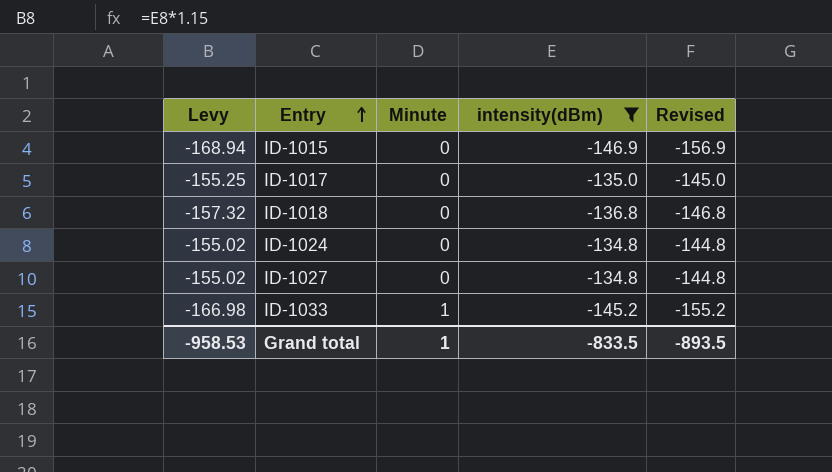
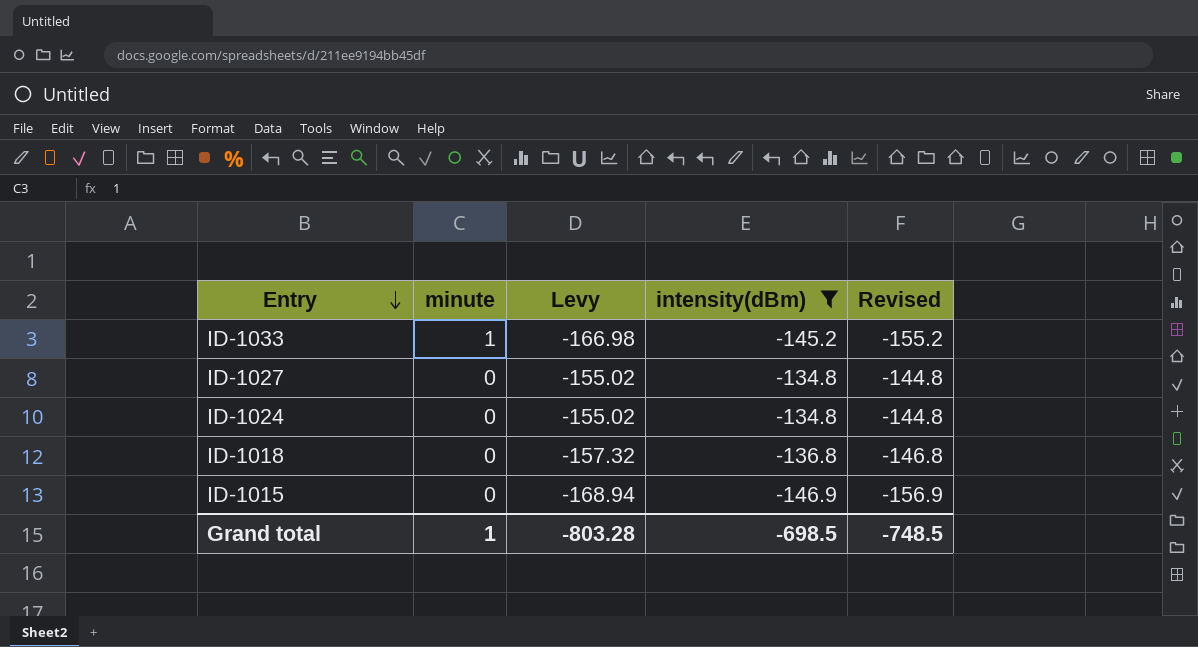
row order: Entry ascending -> Entry descending
column name: Minute -> minute
column Levy | position: 1 -> 3
row ID-1017: -155.25 | 0 | -135.0 | -145.0 -> none
Grand total | Levy: -958.53 -> -803.28
Grand total | intensity(dBm): -833.5 -> -698.5
Grand total | Revised: -893.5 -> -748.5

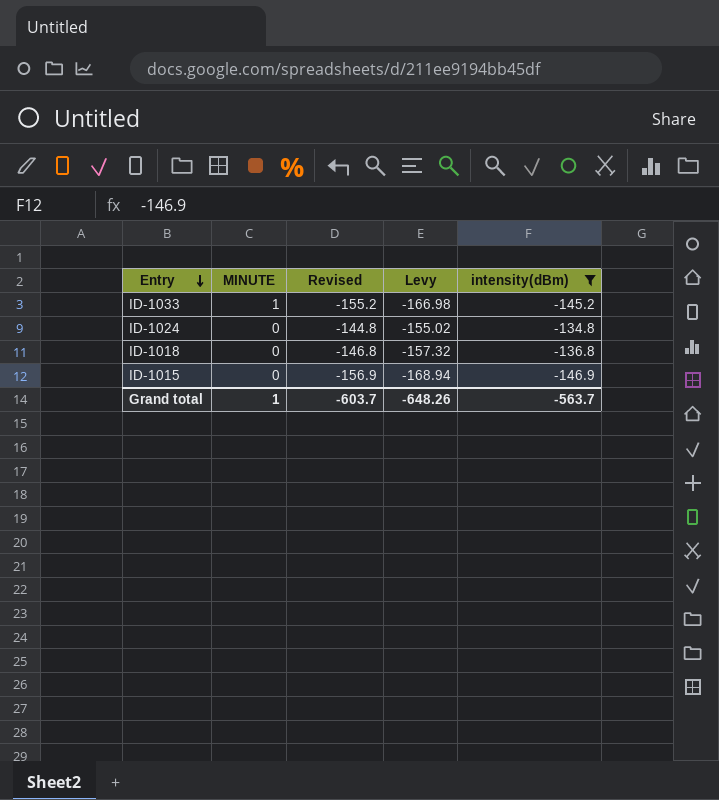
column name: minute -> MINUTE
column Revised | position: 5 -> 3
row ID-1027: 0 | -155.02 | -134.8 | -144.8 -> none
Grand total | Revised: -748.5 -> -603.7
Grand total | Levy: -803.28 -> -648.26
Grand total | intensity(dBm): -698.5 -> -563.7

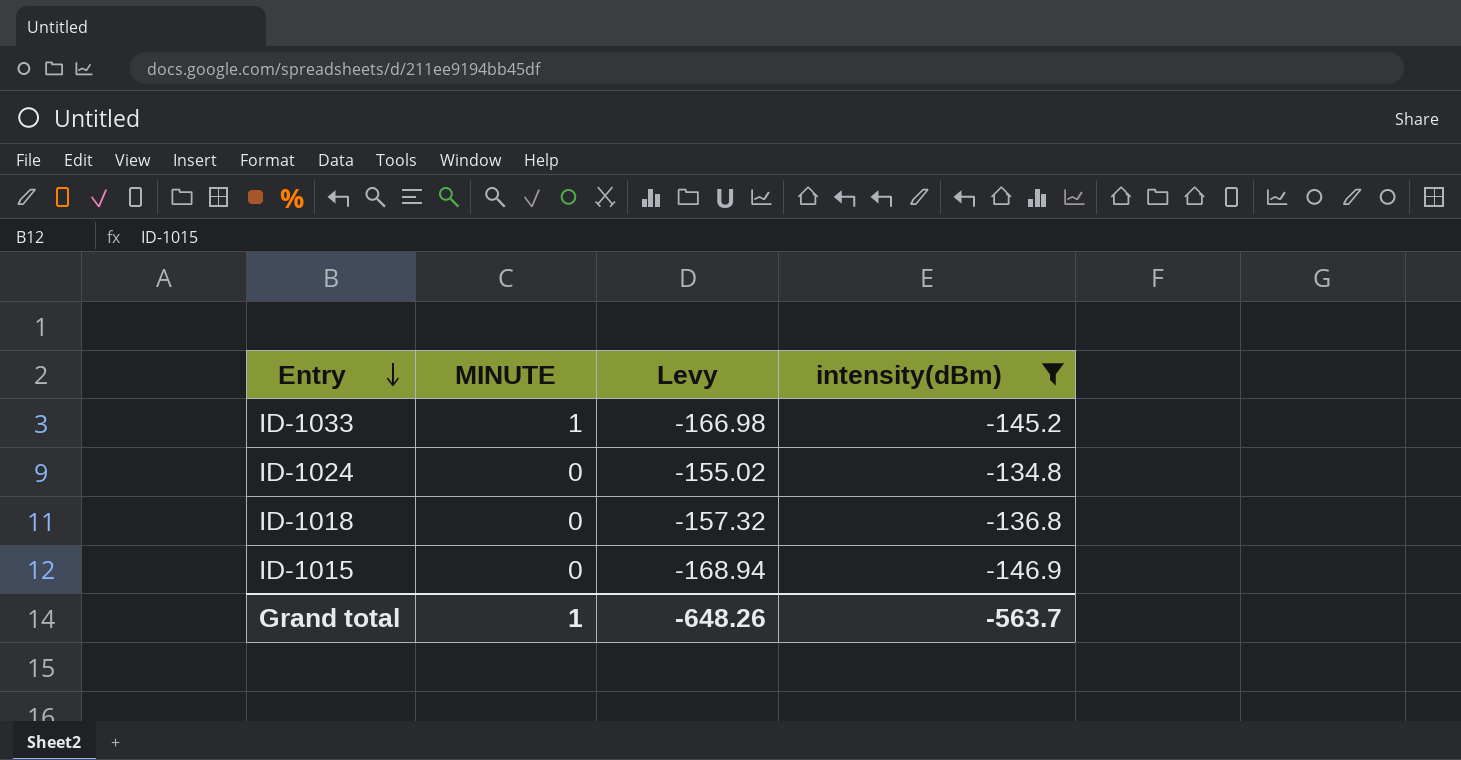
column Revised | formula: [intensity(dBm)] - 10 -> none

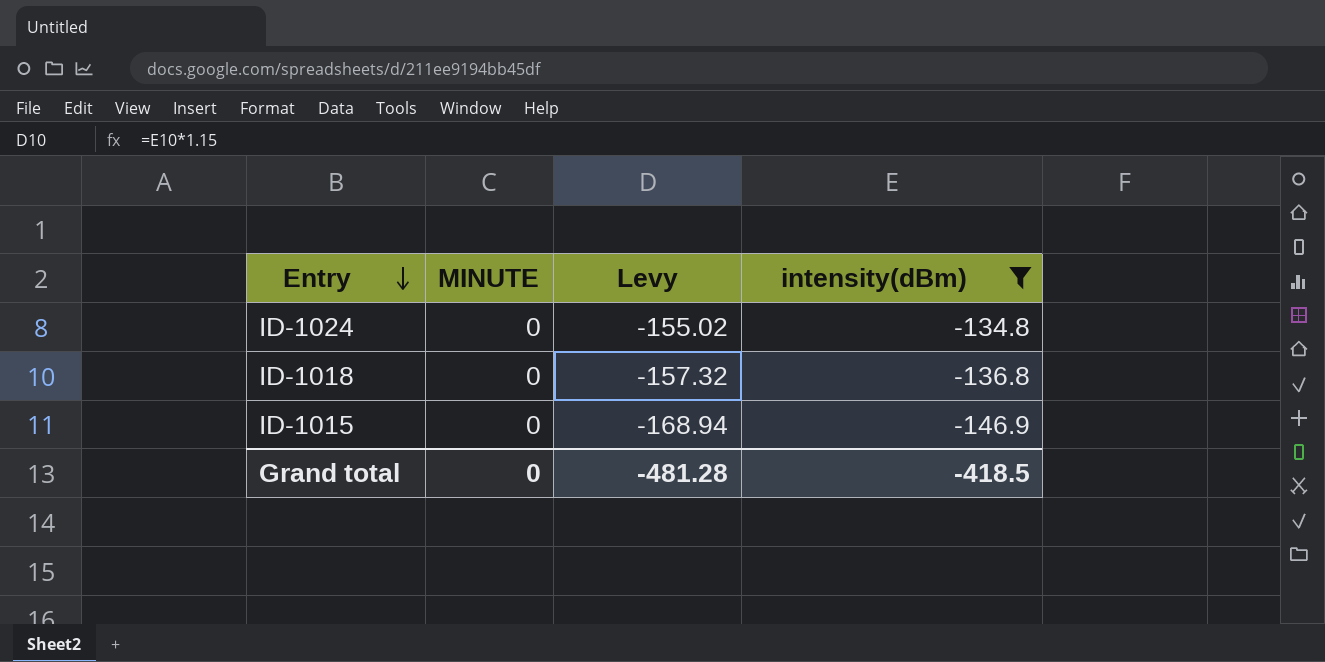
row ID-1033: 1 | -166.98 | -145.2 -> none
Grand total | MINUTE: 1 -> 0
Grand total | Levy: -648.26 -> -481.28
Grand total | intensity(dBm): -563.7 -> -418.5

